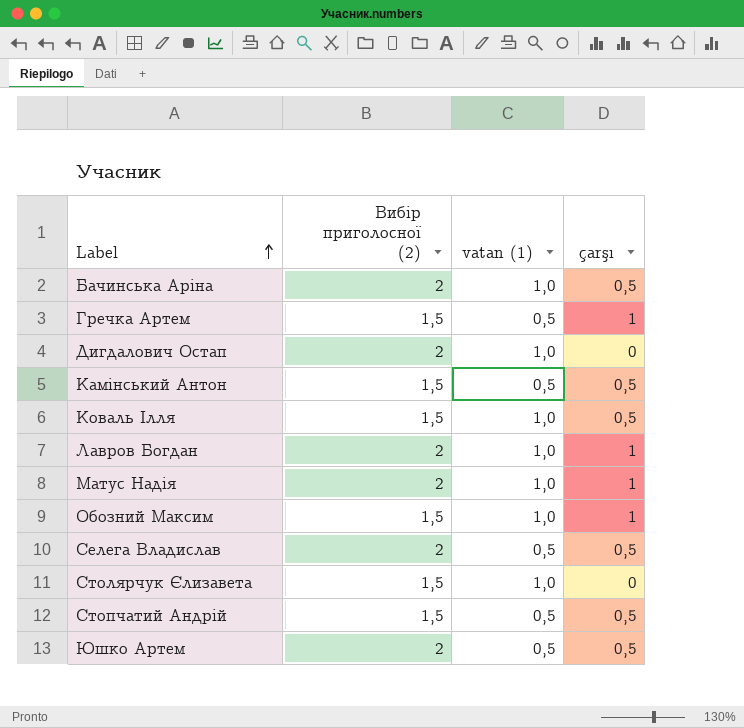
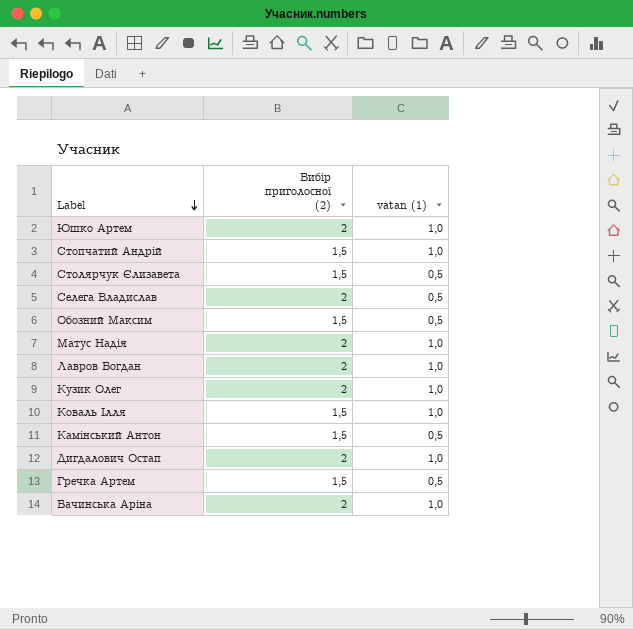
row order: Label ascending -> Label descending
column çarşı | position: 4 -> none
Юшко Артем | vatan (1): 0,5 -> 1,0
Стопчатий Андрій | vatan (1): 0,5 -> 1,0
Столярчук Єлизавета | vatan (1): 1,0 -> 0,5
Обозний Максим | vatan (1): 1,0 -> 0,5
row Кузик Олег: none -> 2 | 1,0

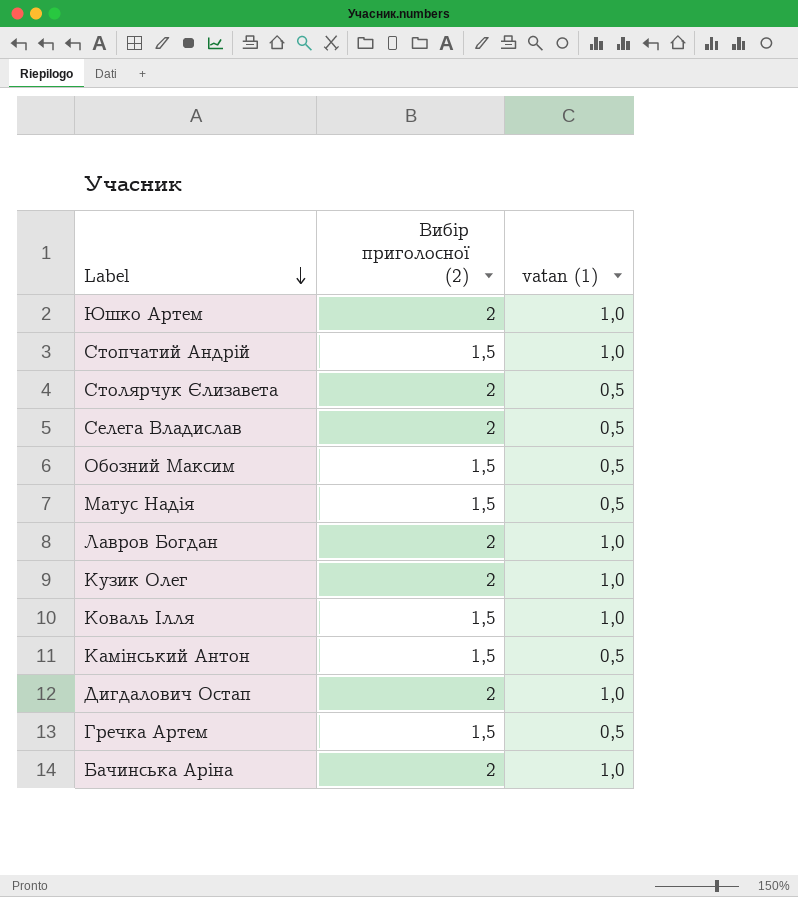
Столярчук Єлизавета | Вибір приголосної (2): 1,5 -> 2
Матус Надія | Вибір приголосної (2): 2 -> 1,5
Матус Надія | vatan (1): 1,0 -> 0,5

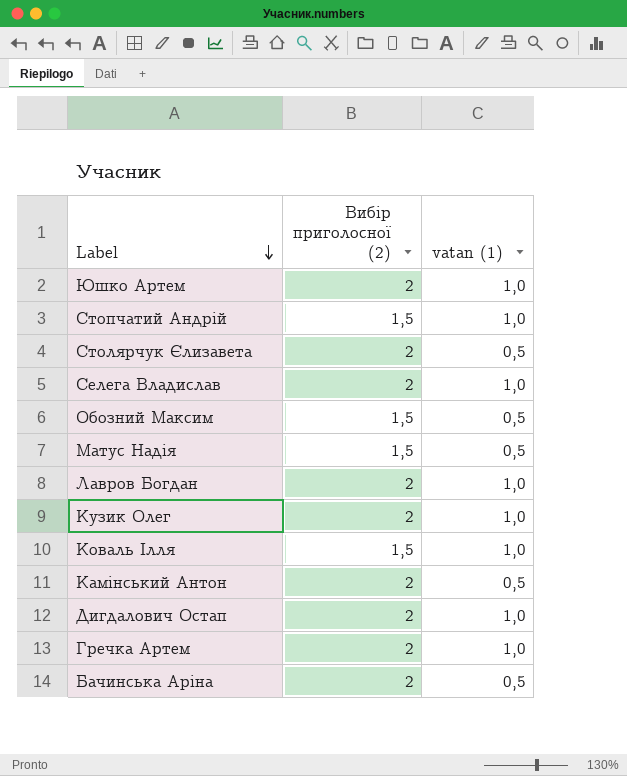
Селега Владислав | vatan (1): 0,5 -> 1,0
Камінський Антон | Вибір приголосної (2): 1,5 -> 2
Гречка Артем | Вибір приголосної (2): 1,5 -> 2
Гречка Артем | vatan (1): 0,5 -> 1,0
Бачинська Аріна | vatan (1): 1,0 -> 0,5

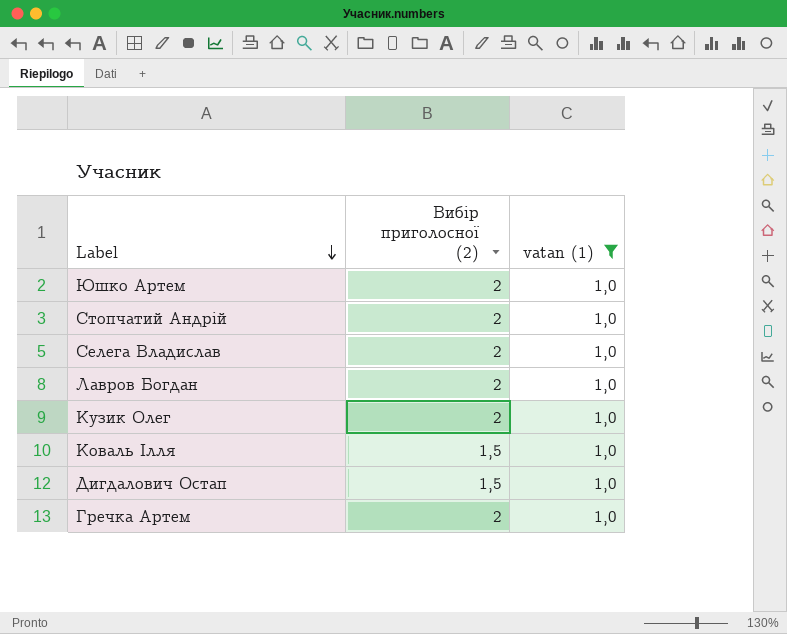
filter: none -> vatan (1) = 1,0
Стопчатий Андрій | Вибір приголосної (2): 1,5 -> 2
Дигдалович Остап | Вибір приголосної (2): 2 -> 1,5

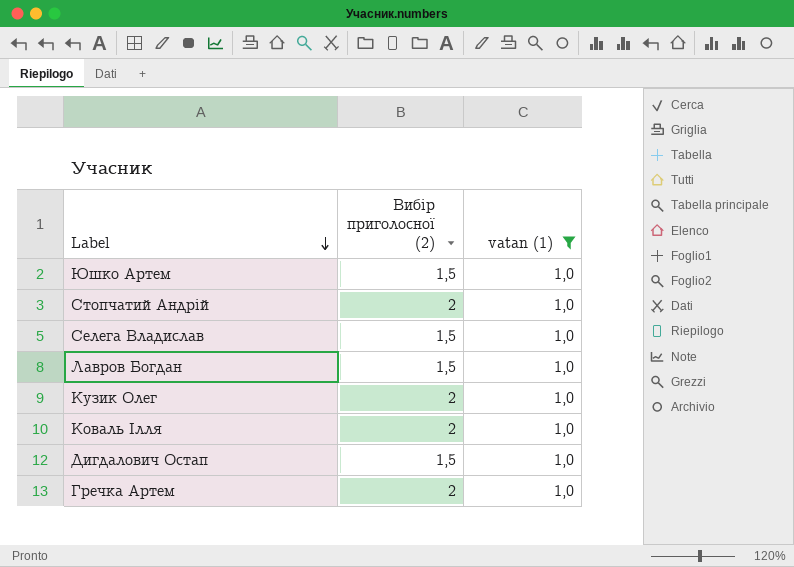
Юшко Артем | Вибір приголосної (2): 2 -> 1,5
Селега Владислав | Вибір приголосної (2): 2 -> 1,5
Лавров Богдан | Вибір приголосної (2): 2 -> 1,5
Коваль Ілля | Вибір приголосної (2): 1,5 -> 2

